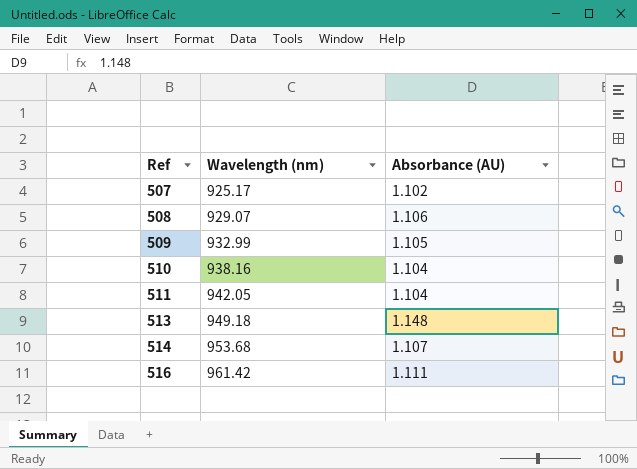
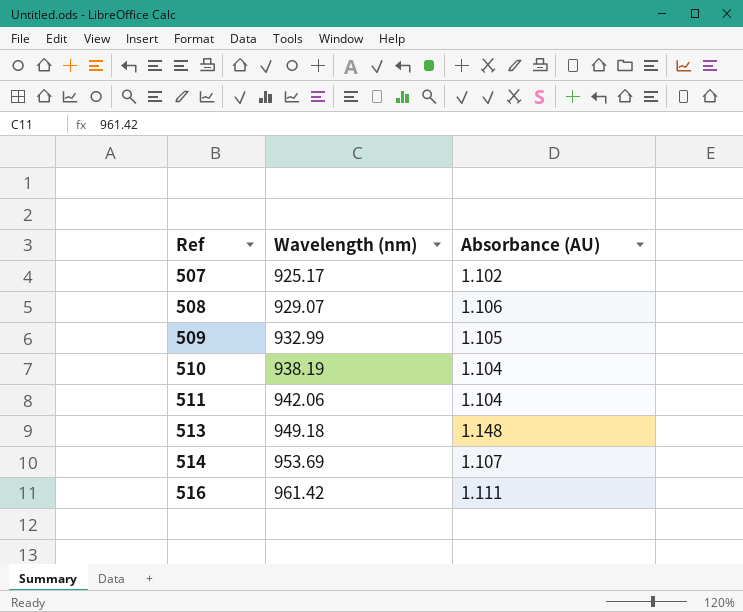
510 | Wavelength (nm): 938.16 -> 938.19
511 | Wavelength (nm): 942.05 -> 942.06
514 | Wavelength (nm): 953.68 -> 953.69

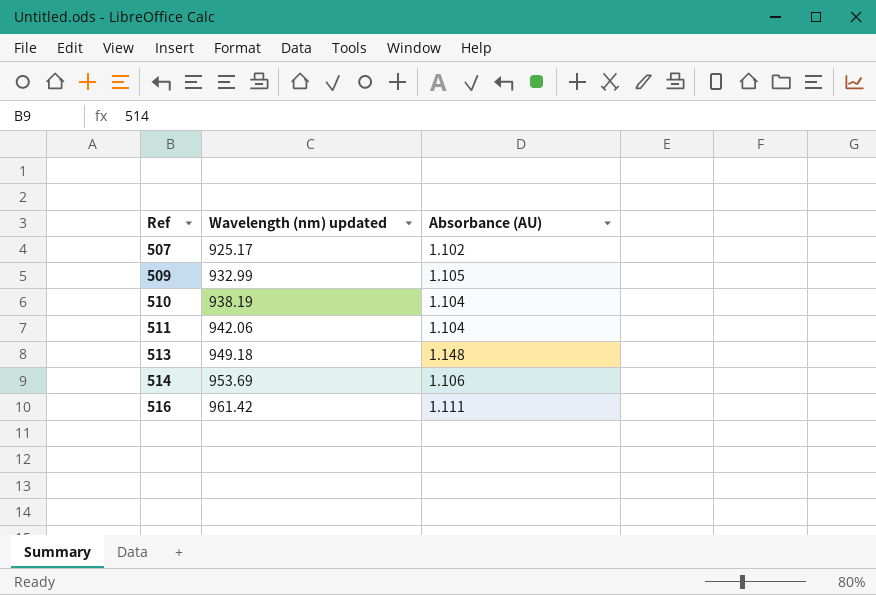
column name: Wavelength (nm) -> Wavelength (nm) updated
row 508: 929.07 | 1.106 -> none
514 | Absorbance (AU): 1.107 -> 1.106

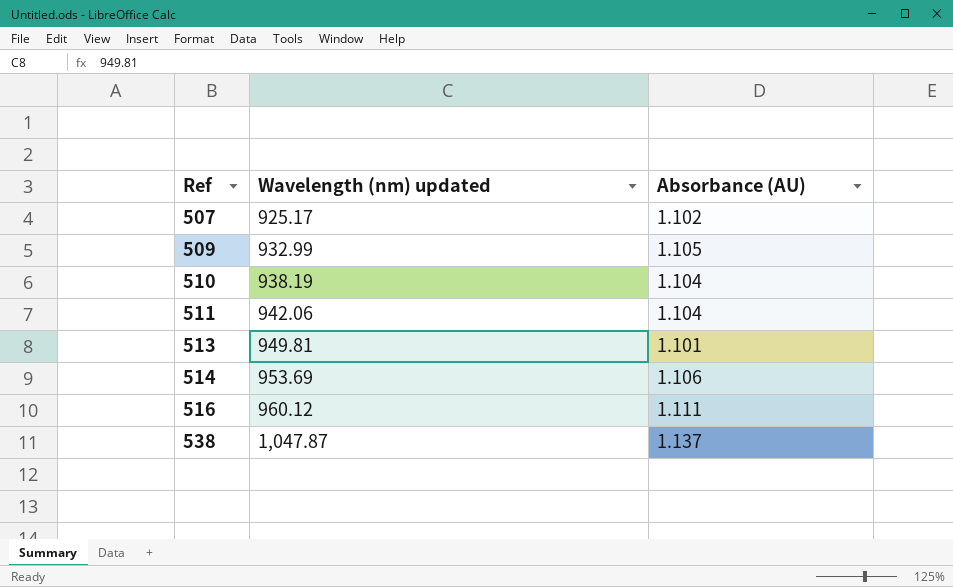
513 | Wavelength (nm) updated: 949.18 -> 949.81
513 | Absorbance (AU): 1.148 -> 1.101
516 | Wavelength (nm) updated: 961.42 -> 960.12
row 538: none -> 1,047.87 | 1.137

